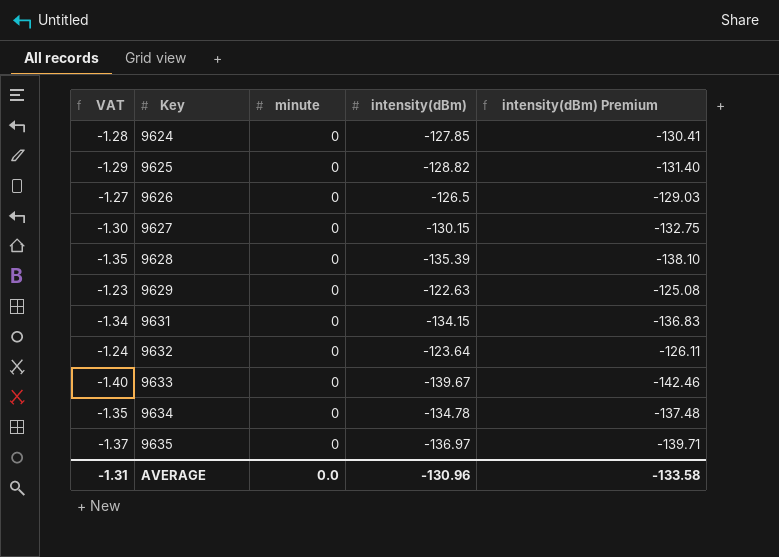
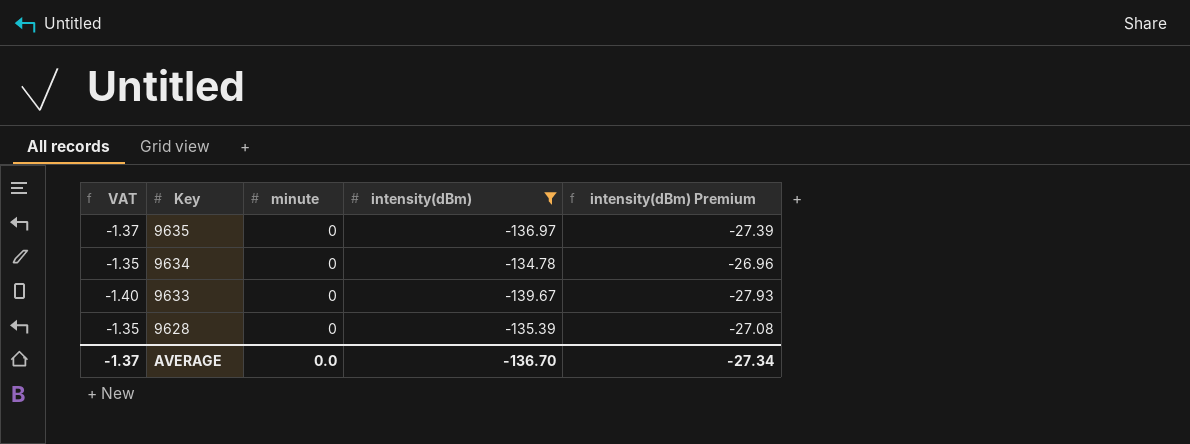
filter: none -> intensity(dBm) <= -134.78
row order: Key ascending -> Key descending
column intensity(dBm) Premium | formula: [intensity(dBm)] * 1.02 -> [intensity(dBm)] * 0.2
AVERAGE | VAT: -1.31 -> -1.37
AVERAGE | intensity(dBm): -130.96 -> -136.70
AVERAGE | intensity(dBm) Premium: -133.58 -> -27.34

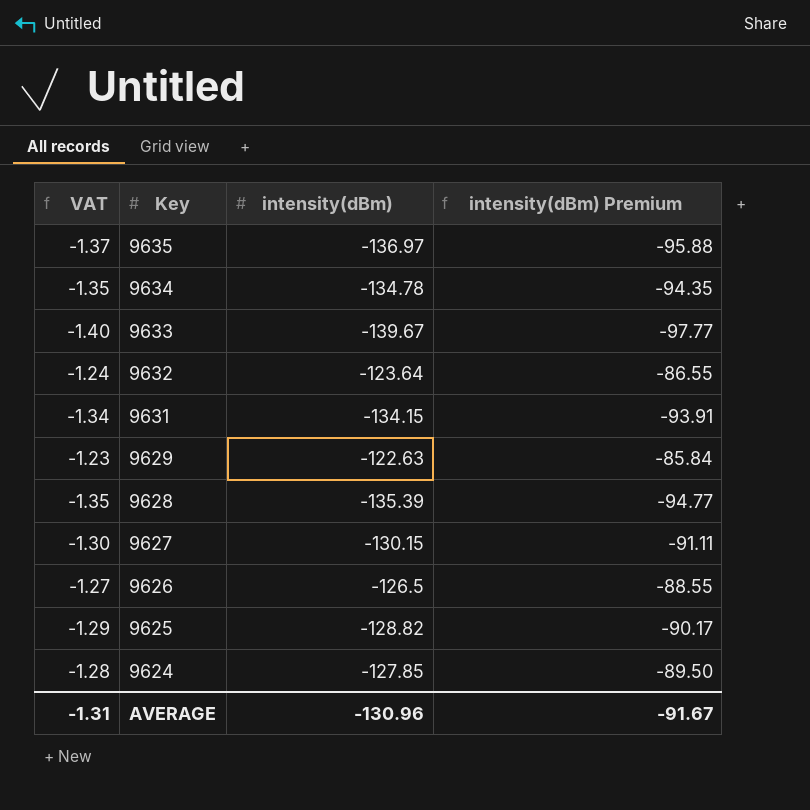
filter: intensity(dBm) <= -134.78 -> none
column minute | position: 3 -> none
column intensity(dBm) Premium | formula: [intensity(dBm)] * 0.2 -> [intensity(dBm)] * 0.7
AVERAGE | VAT: -1.37 -> -1.31
AVERAGE | intensity(dBm): -136.70 -> -130.96
AVERAGE | intensity(dBm) Premium: -27.34 -> -91.67

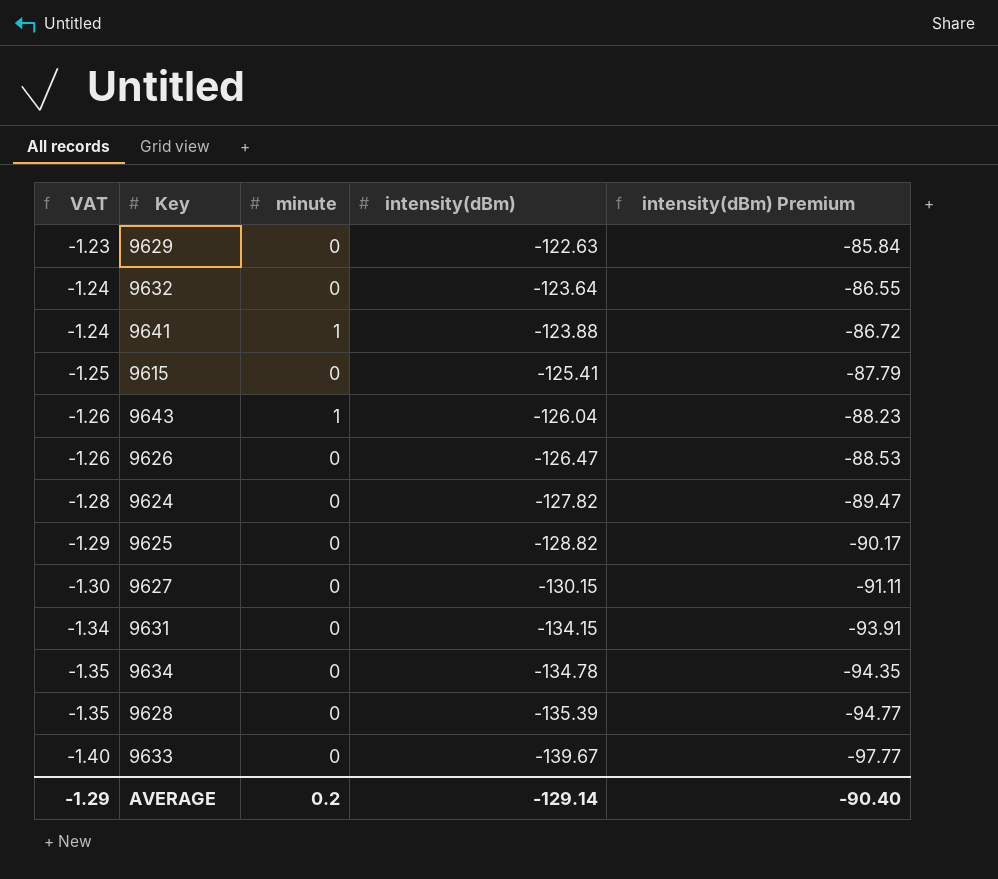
row order: Key descending -> VAT descending
column minute | position: none -> 3
row 9635: -1.37 | -136.97 | -95.88 -> none
row 9641: none -> -1.24 | 1 | -123.88 | -86.72
row 9615: none -> -1.25 | 0 | -125.41 | -87.79
row 9643: none -> -1.26 | 1 | -126.04 | -88.23
9626 | VAT: -1.27 -> -1.26
9626 | intensity(dBm): -126.5 -> -126.47
9626 | intensity(dBm) Premium: -88.55 -> -88.53
9624 | intensity(dBm): -127.85 -> -127.82
9624 | intensity(dBm) Premium: -89.50 -> -89.47
AVERAGE | VAT: -1.31 -> -1.29
AVERAGE | intensity(dBm): -130.96 -> -129.14
AVERAGE | intensity(dBm) Premium: -91.67 -> -90.40

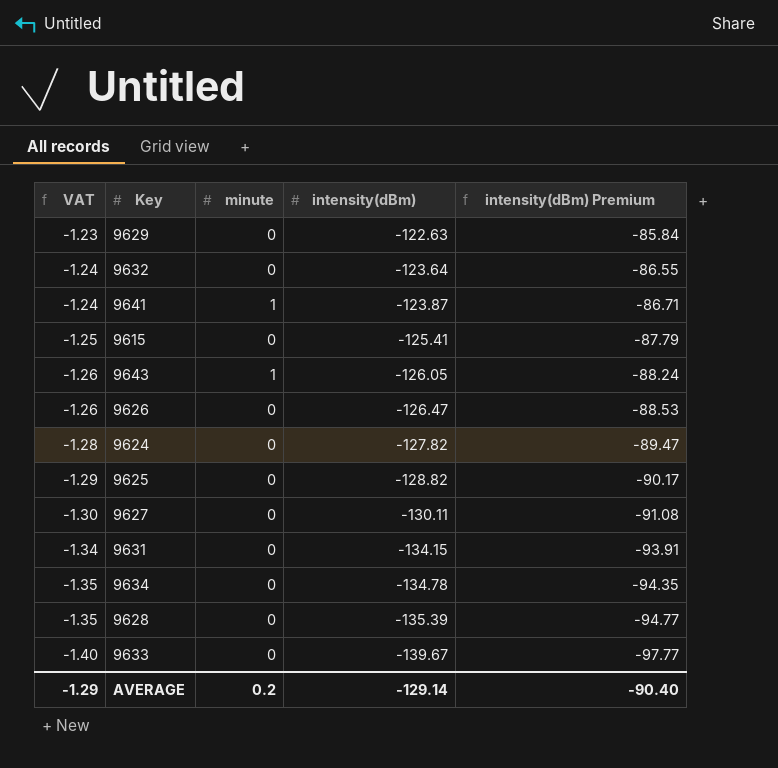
9641 | intensity(dBm): -123.88 -> -123.87
9641 | intensity(dBm) Premium: -86.72 -> -86.71
9643 | intensity(dBm): -126.04 -> -126.05
9643 | intensity(dBm) Premium: -88.23 -> -88.24
9627 | intensity(dBm): -130.15 -> -130.11
9627 | intensity(dBm) Premium: -91.11 -> -91.08

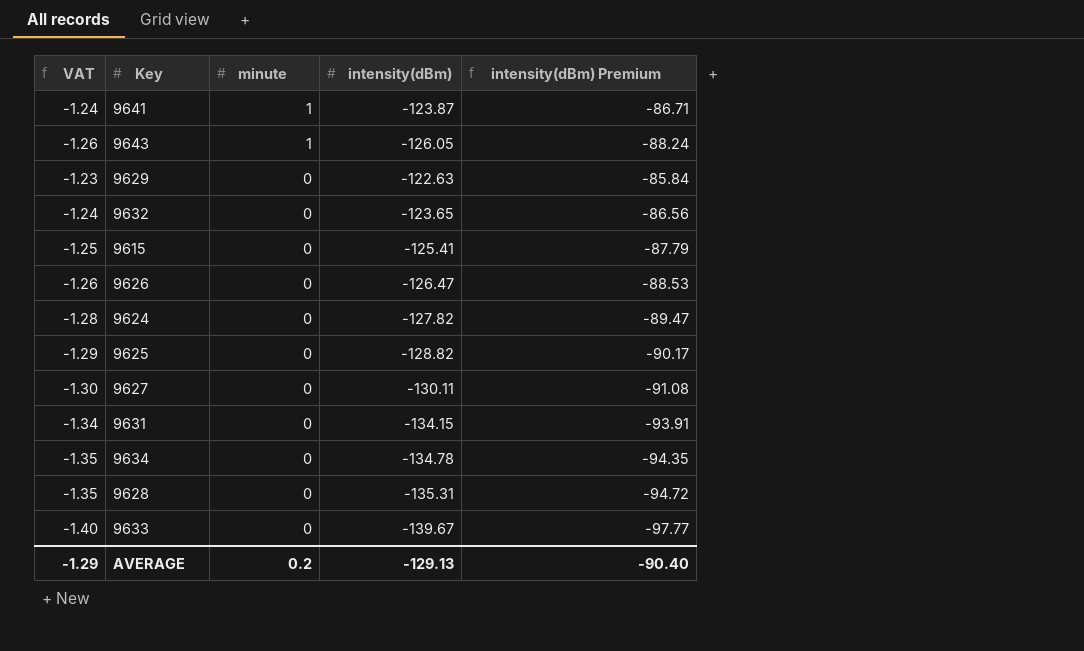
row order: VAT descending -> minute descending
9632 | intensity(dBm): -123.64 -> -123.65
9632 | intensity(dBm) Premium: -86.55 -> -86.56
9628 | intensity(dBm): -135.39 -> -135.31
9628 | intensity(dBm) Premium: -94.77 -> -94.72
AVERAGE | intensity(dBm): -129.14 -> -129.13

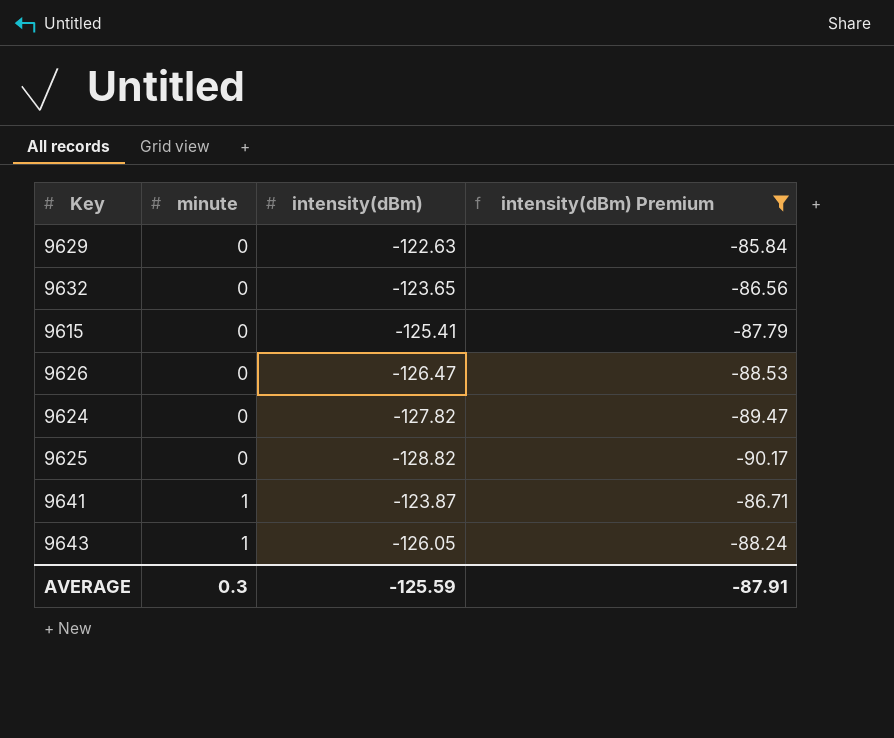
filter: none -> intensity(dBm) Premium >= -90.17
row order: minute descending -> minute ascending
column VAT | formula: [intensity(dBm)] * 0.01 -> none
AVERAGE | minute: 0.2 -> 0.3
AVERAGE | intensity(dBm): -129.13 -> -125.59
AVERAGE | intensity(dBm) Premium: -90.40 -> -87.91

